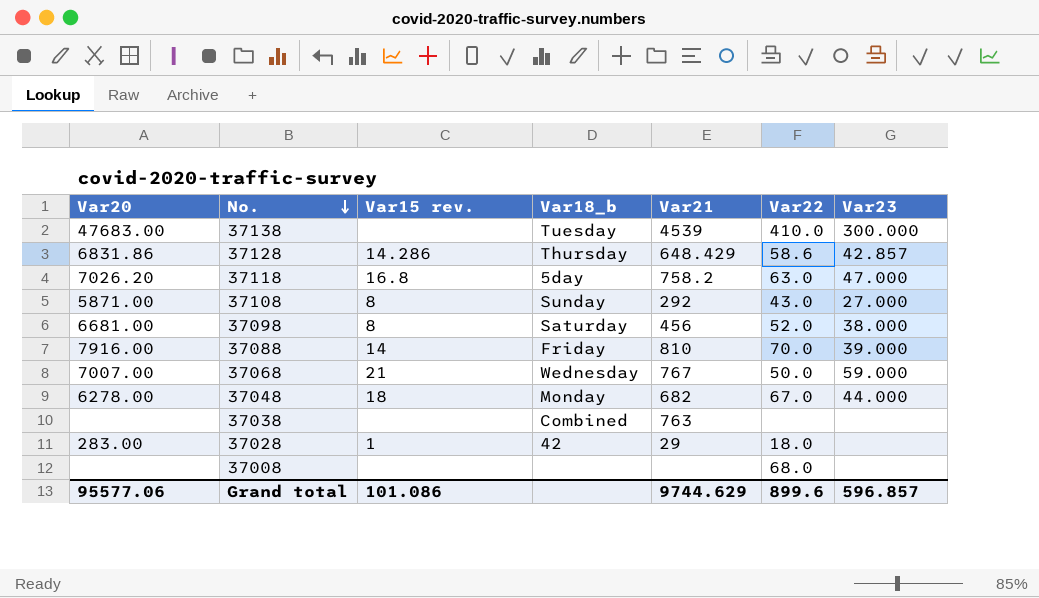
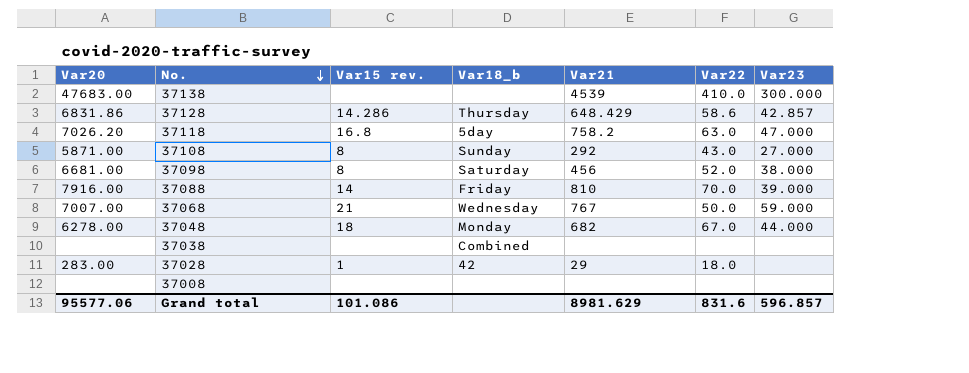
37138 | Var18_b: Tuesday -> none
37038 | Var21: 763 -> none
37008 | Var22: 68.0 -> none
Grand total | Var21: 9744.629 -> 8981.629
Grand total | Var22: 899.6 -> 831.6

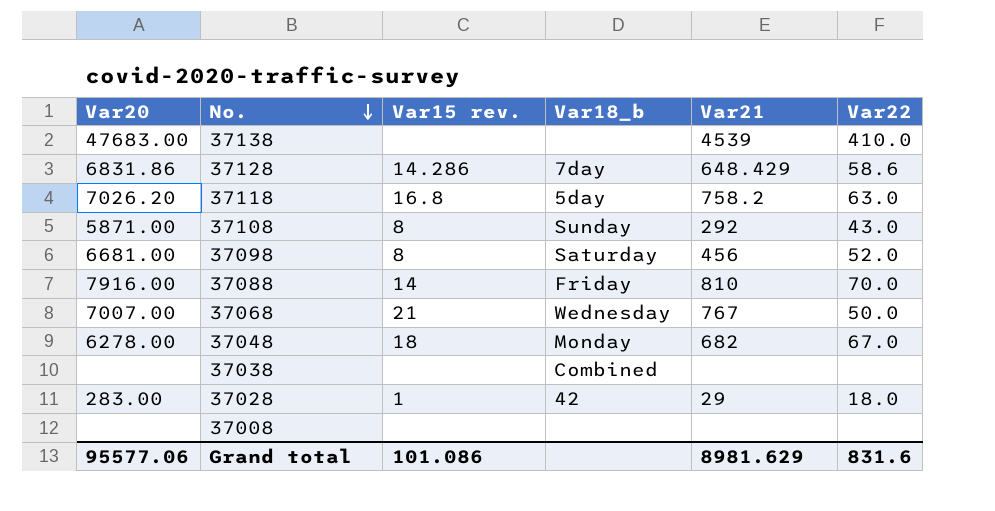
column Var23 | position: 7 -> none
37128 | Var18_b: Thursday -> 7day

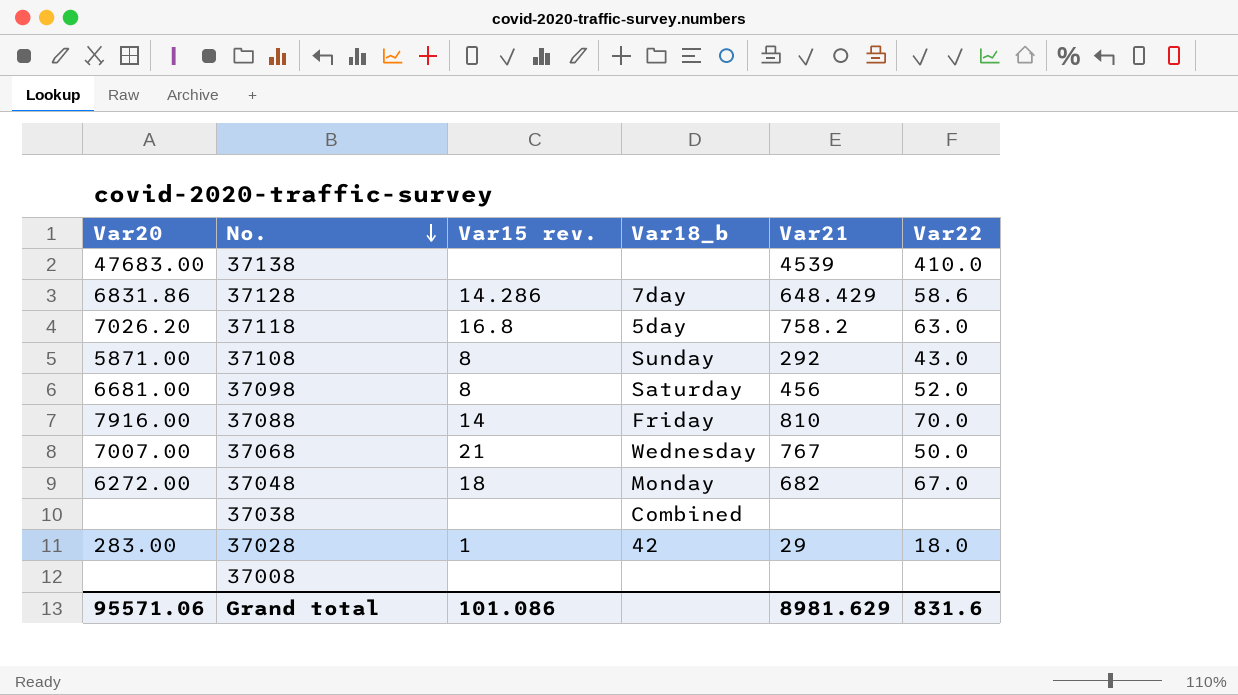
37048 | Var20: 6278.00 -> 6272.00
Grand total | Var20: 95577.06 -> 95571.06

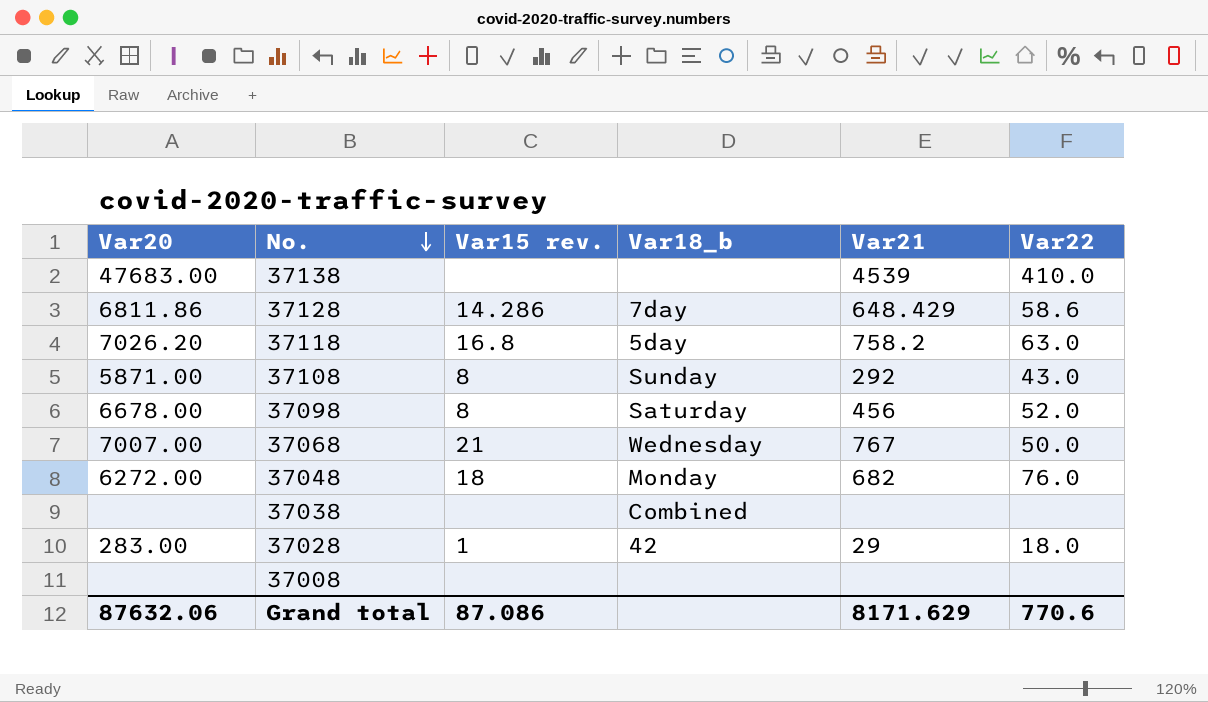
row 37088: 7916.00 | 14 | Friday | 810 | 70.0 -> none
37128 | Var20: 6831.86 -> 6811.86
37098 | Var20: 6681.00 -> 6678.00
37048 | Var22: 67.0 -> 76.0
Grand total | Var20: 95571.06 -> 87632.06
Grand total | Var15 rev.: 101.086 -> 87.086
Grand total | Var21: 8981.629 -> 8171.629
Grand total | Var22: 831.6 -> 770.6

